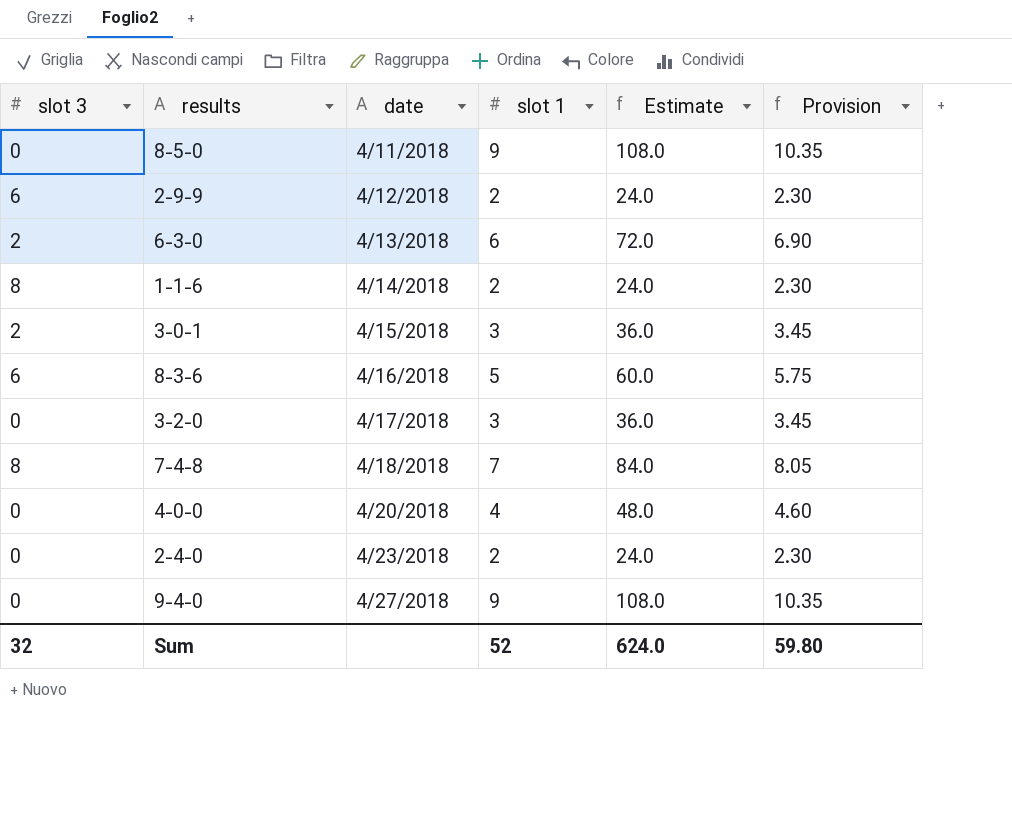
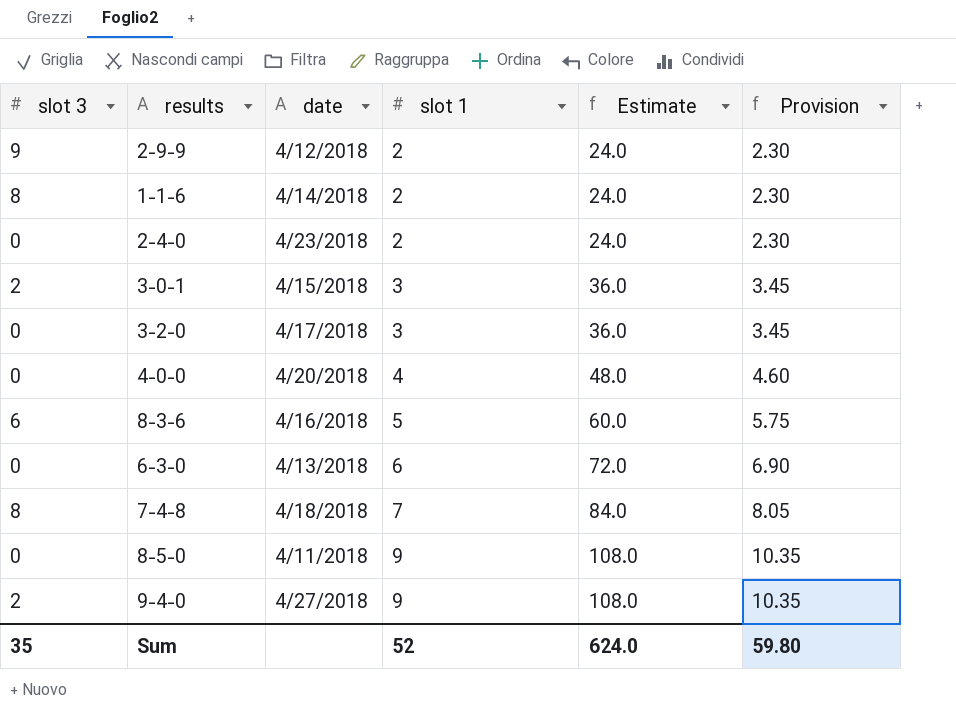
row order: date ascending -> slot 1 ascending
2-9-9 | slot 3: 6 -> 9
6-3-0 | slot 3: 2 -> 0
9-4-0 | slot 3: 0 -> 2
Sum | slot 3: 32 -> 35

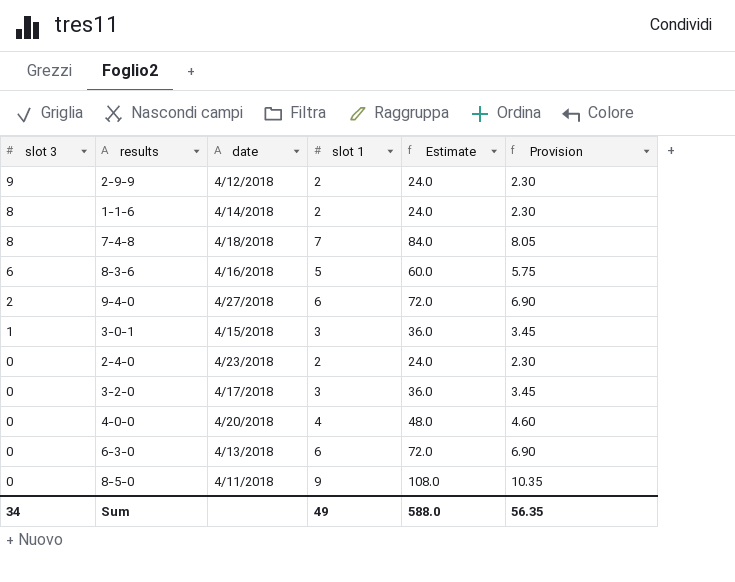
row order: slot 1 ascending -> slot 3 descending
9-4-0 | slot 1: 9 -> 6
9-4-0 | Estimate: 108.0 -> 72.0
9-4-0 | Provision: 10.35 -> 6.90
3-0-1 | slot 3: 2 -> 1
Sum | slot 3: 35 -> 34
Sum | slot 1: 52 -> 49
Sum | Estimate: 624.0 -> 588.0
Sum | Provision: 59.80 -> 56.35

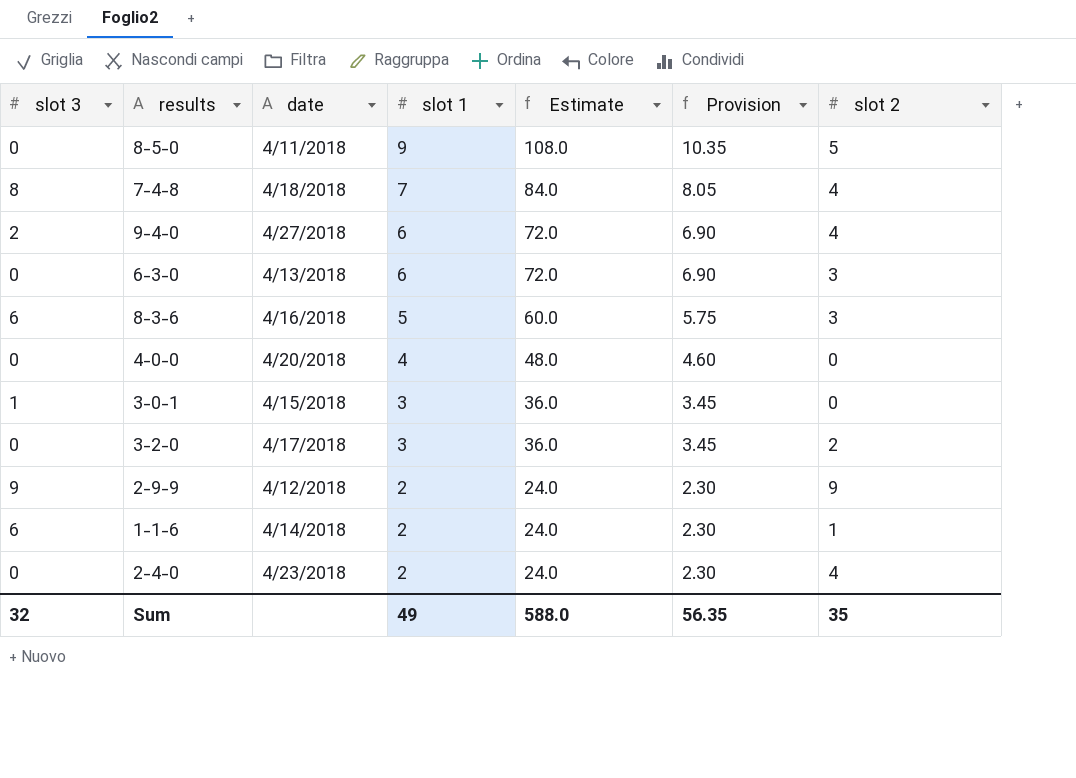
row order: slot 3 descending -> slot 1 descending
column slot 2 | position: none -> 7
1-1-6 | slot 3: 8 -> 6
Sum | slot 3: 34 -> 32

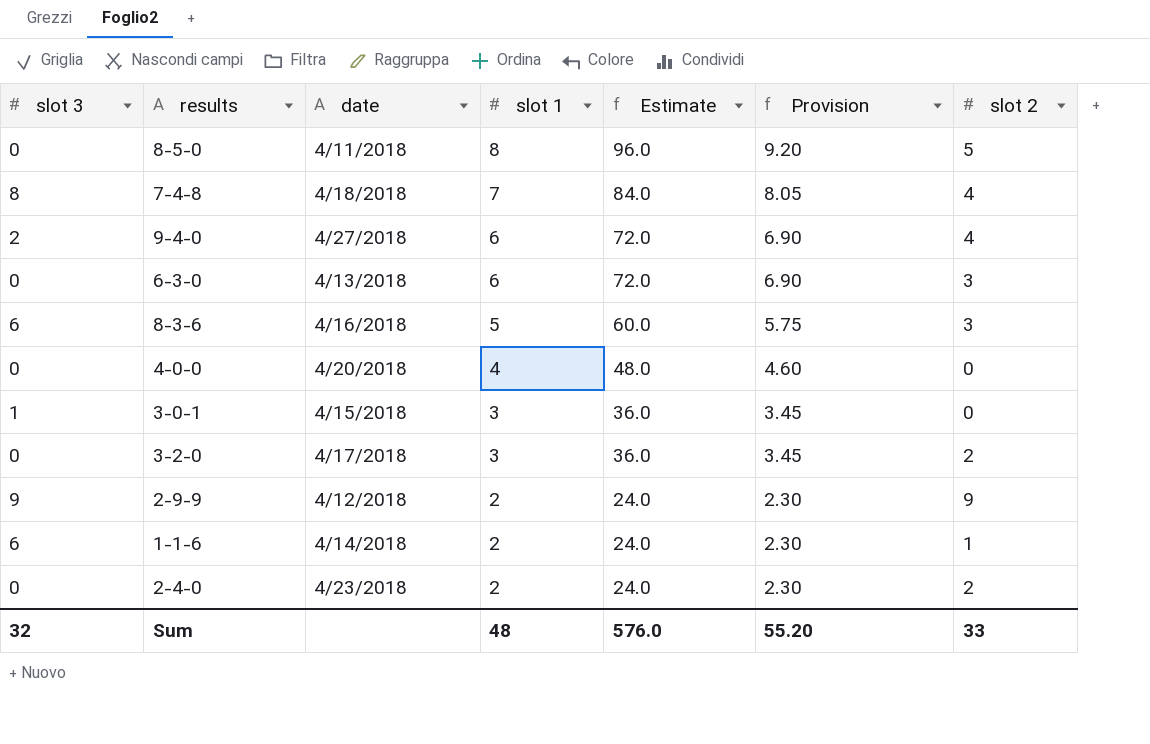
8-5-0 | slot 1: 9 -> 8
8-5-0 | Estimate: 108.0 -> 96.0
8-5-0 | Provision: 10.35 -> 9.20
2-4-0 | slot 2: 4 -> 2
Sum | slot 1: 49 -> 48
Sum | Estimate: 588.0 -> 576.0
Sum | Provision: 56.35 -> 55.20
Sum | slot 2: 35 -> 33

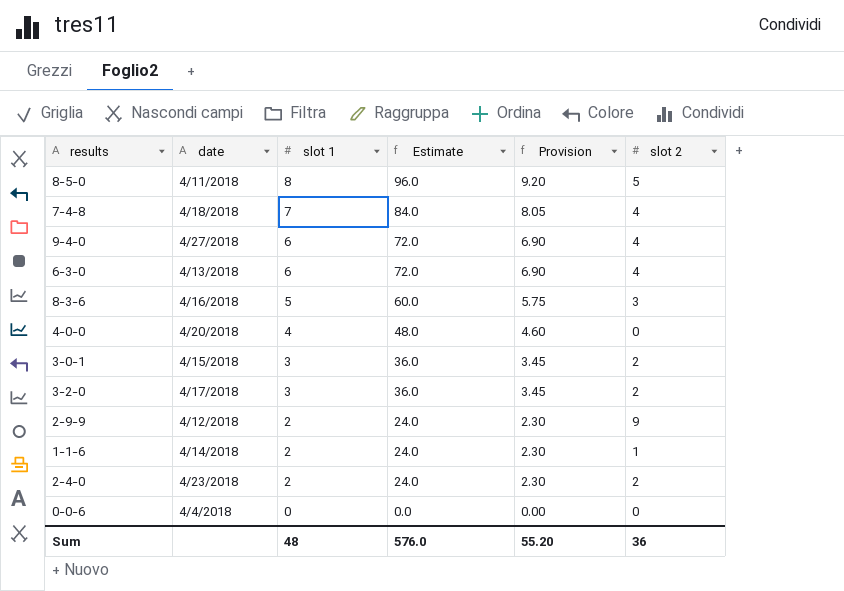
column slot 3 | position: 1 -> none
6-3-0 | slot 2: 3 -> 4
3-0-1 | slot 2: 0 -> 2
row 0-0-6: none -> 4/4/2018 | 0 | 0.0 | 0.00 | 0
Sum | slot 2: 33 -> 36

